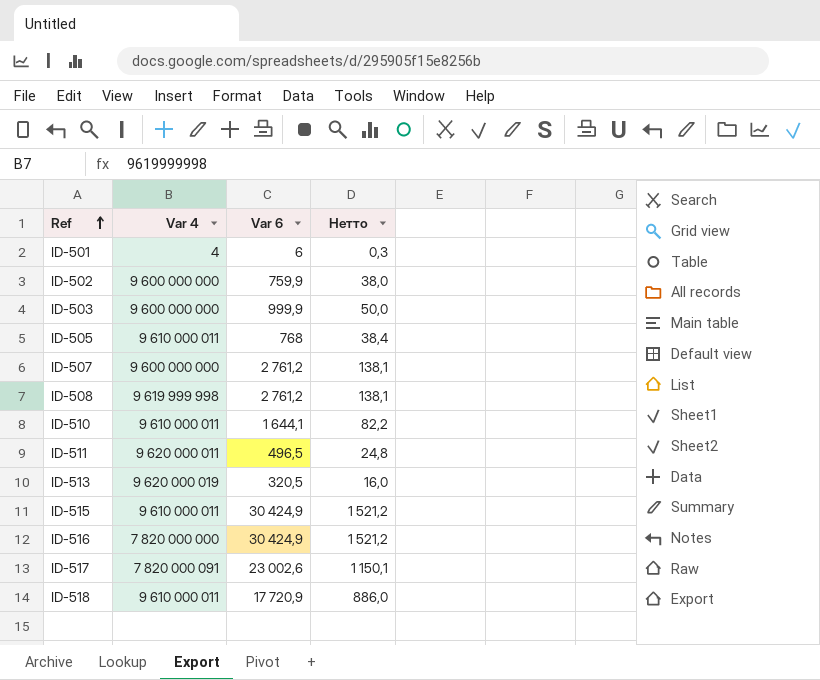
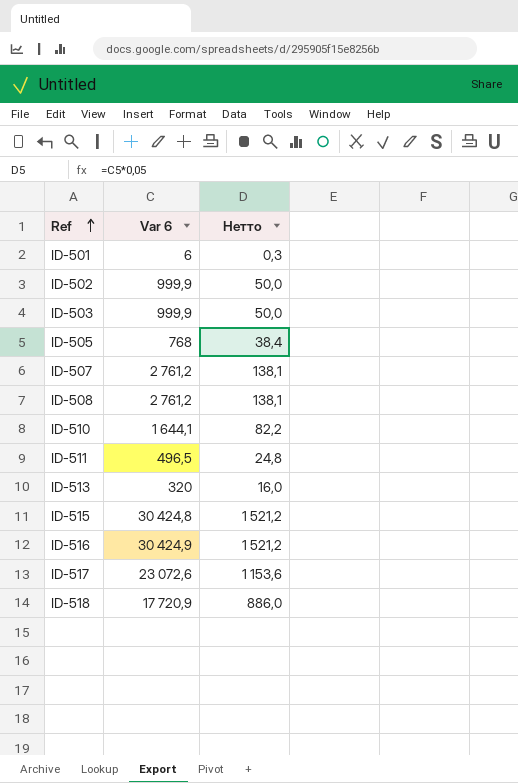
column Var 4 | position: 2 -> none
ID-502 | Var 6: 759,9 -> 999,9
ID-502 | Нетто: 38,0 -> 50,0
ID-513 | Var 6: 320,5 -> 320
ID-515 | Var 6: 30 424,9 -> 30 424,8
ID-517 | Var 6: 23 002,6 -> 23 072,6
ID-517 | Нетто: 1 150,1 -> 1 153,6

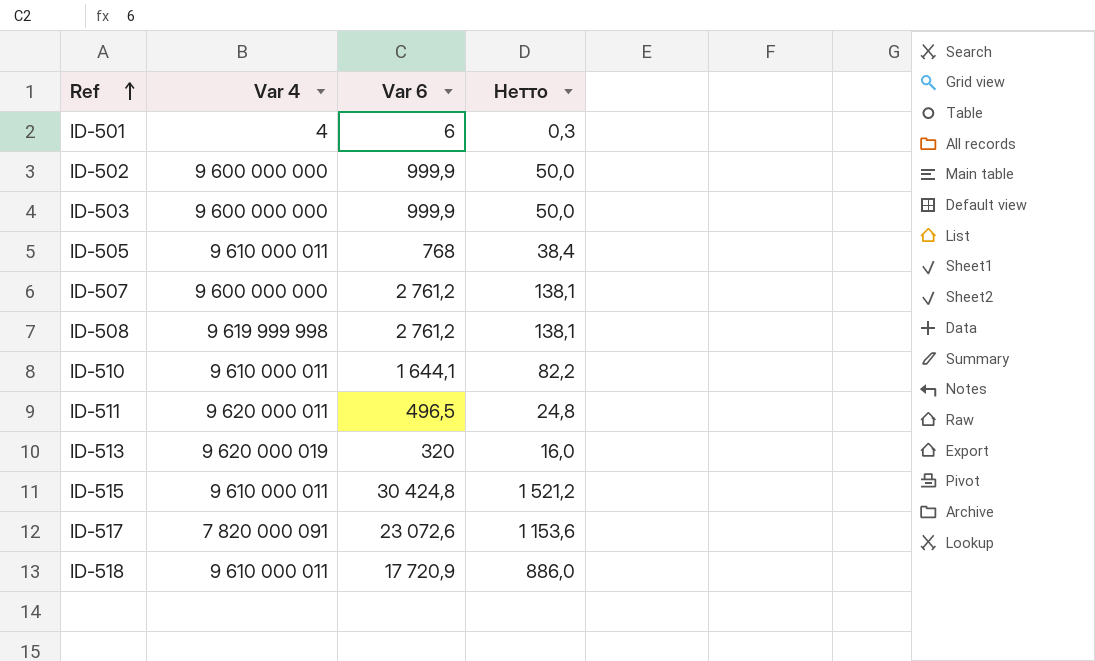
column Var 4 | position: none -> 2
row ID-516: 30 424,9 | 1 521,2 -> none

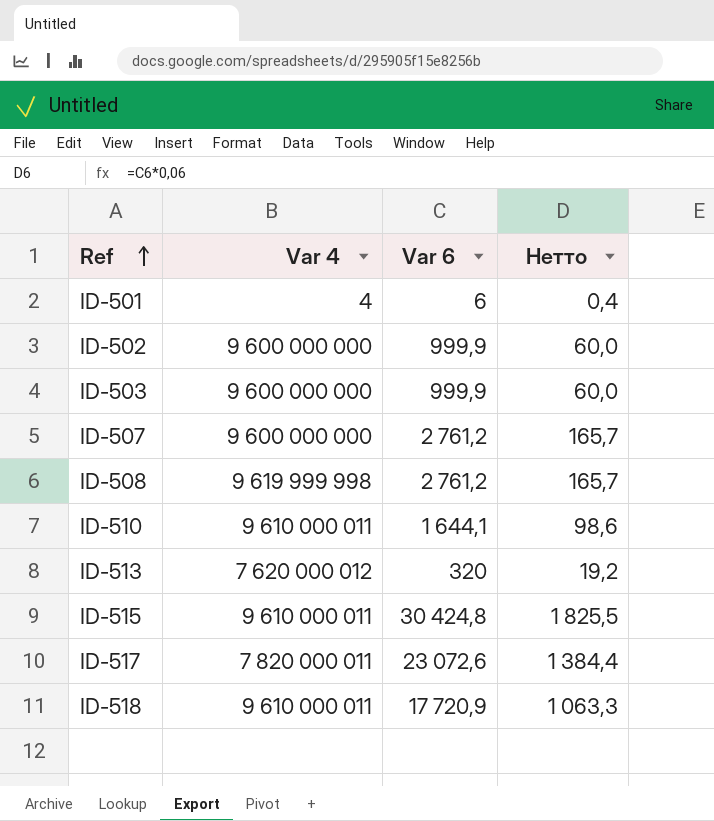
column Нетто | formula: [Var 6] * 0,05 -> [Var 6] * 0,06
row ID-505: 9 610 000 011 | 768 | 38,4 -> none
row ID-511: 9 620 000 011 | 496,5 | 24,8 -> none
ID-513 | Var 4: 9 620 000 019 -> 7 620 000 012
ID-517 | Var 4: 7 820 000 091 -> 7 820 000 011

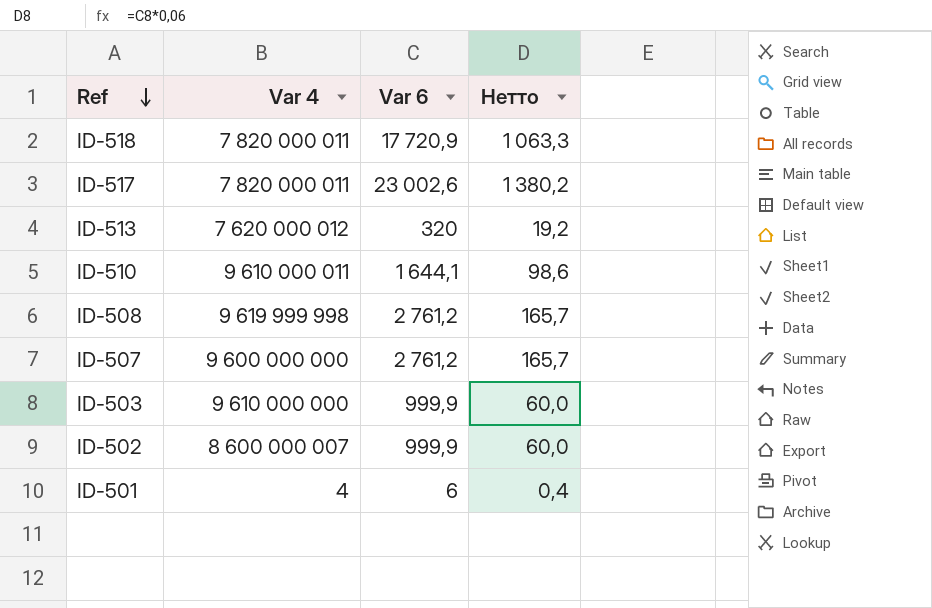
row order: Ref ascending -> Ref descending
row ID-515: 9 610 000 011 | 30 424,8 | 1 825,5 -> none
ID-518 | Var 4: 9 610 000 011 -> 7 820 000 011
ID-517 | Var 6: 23 072,6 -> 23 002,6
ID-517 | Нетто: 1 384,4 -> 1 380,2
ID-503 | Var 4: 9 600 000 000 -> 9 610 000 000
ID-502 | Var 4: 9 600 000 000 -> 8 600 000 007

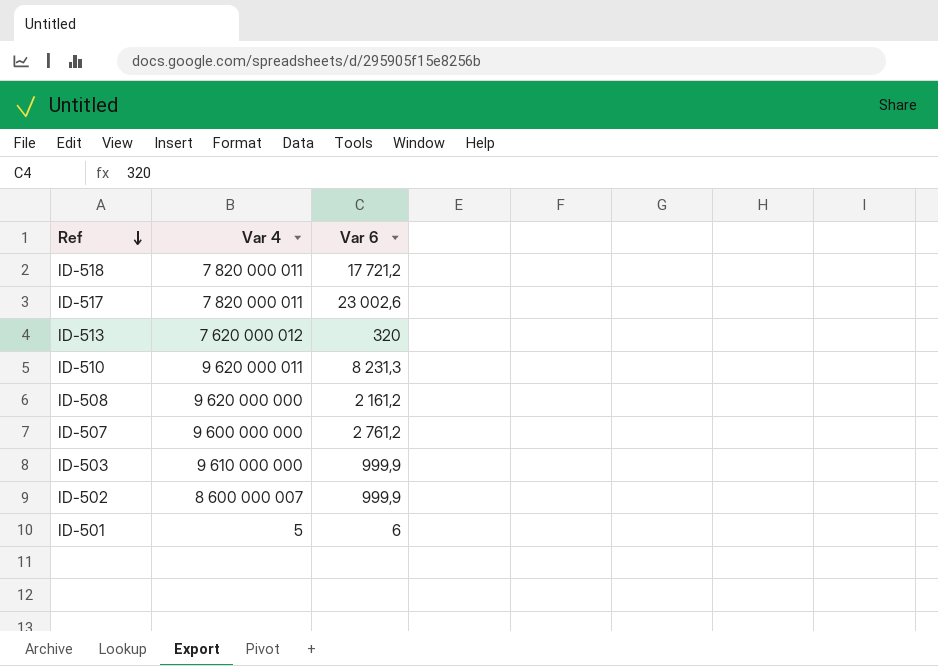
column Нетто | formula: [Var 6] * 0,06 -> none
ID-518 | Var 6: 17 720,9 -> 17 721,2
ID-510 | Var 4: 9 610 000 011 -> 9 620 000 011
ID-510 | Var 6: 1 644,1 -> 8 231,3
ID-508 | Var 4: 9 619 999 998 -> 9 620 000 000
ID-508 | Var 6: 2 761,2 -> 2 161,2
ID-501 | Var 4: 4 -> 5

